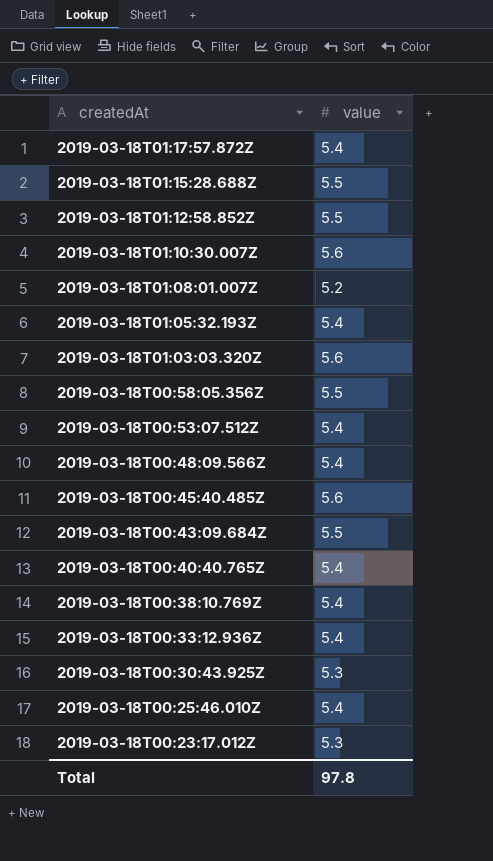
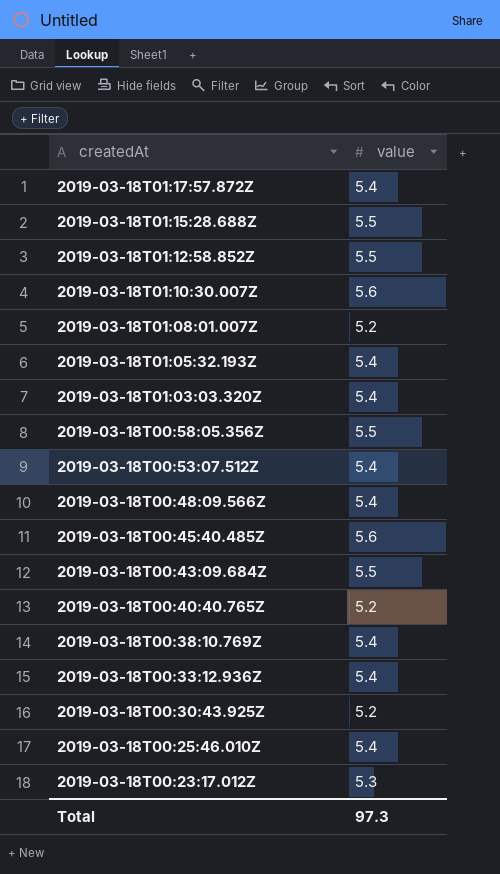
2019-03-18T01:03:03.320Z | value: 5.6 -> 5.4
2019-03-18T00:40:40.765Z | value: 5.4 -> 5.2
2019-03-18T00:30:43.925Z | value: 5.3 -> 5.2
Total | value: 97.8 -> 97.3

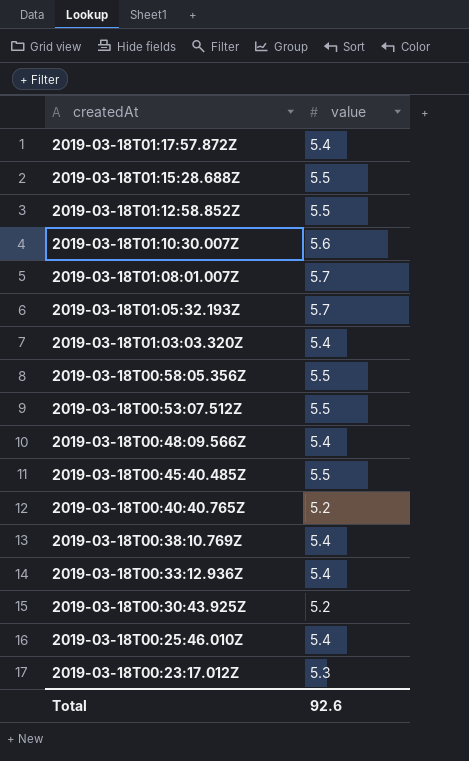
row 2019-03-18T00:43:09.684Z: 5.5 -> none
2019-03-18T01:08:01.007Z | value: 5.2 -> 5.7
2019-03-18T01:05:32.193Z | value: 5.4 -> 5.7
2019-03-18T00:53:07.512Z | value: 5.4 -> 5.5
2019-03-18T00:45:40.485Z | value: 5.6 -> 5.5
Total | value: 97.3 -> 92.6

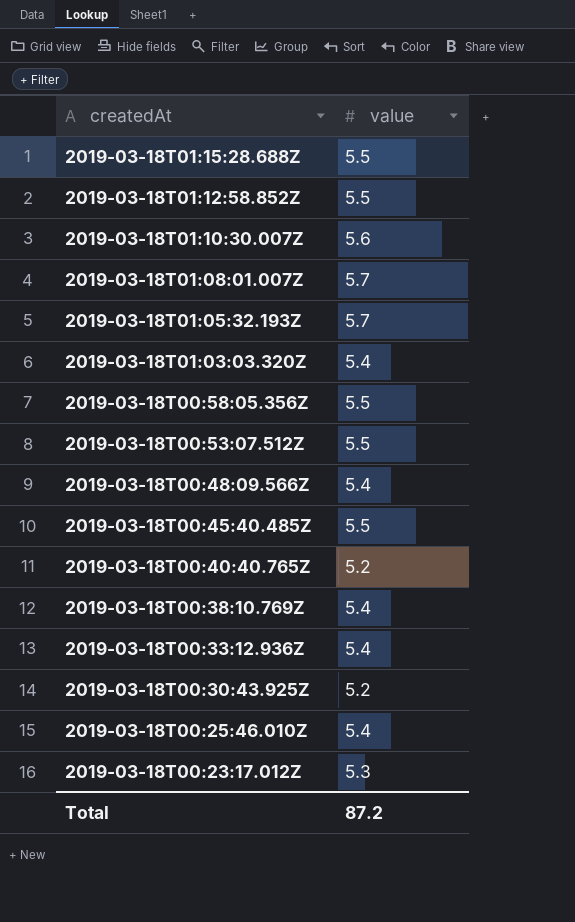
row 2019-03-18T01:17:57.872Z: 5.4 -> none
Total | value: 92.6 -> 87.2

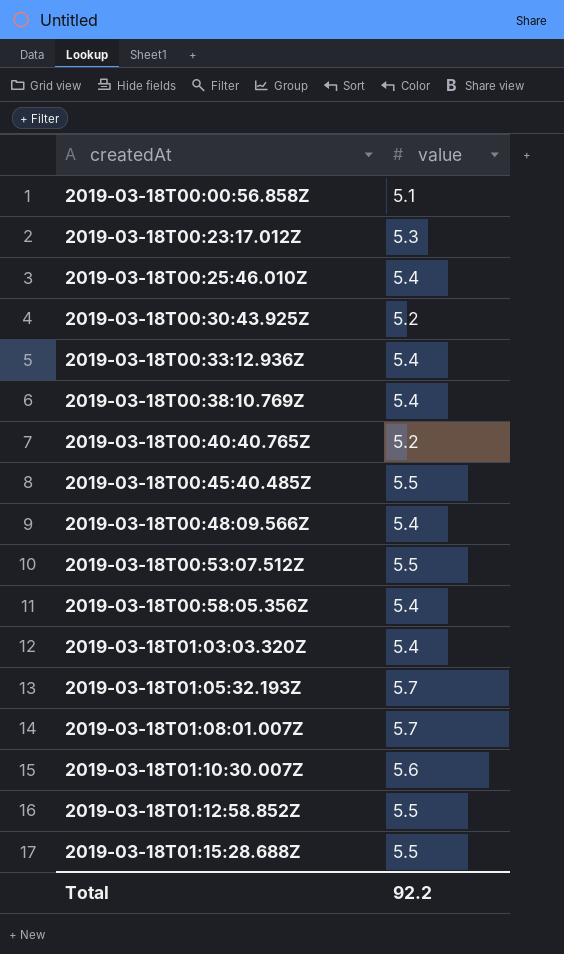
row order: createdAt descending -> createdAt ascending
row 2019-03-18T00:00:56.858Z: none -> 5.1
2019-03-18T00:58:05.356Z | value: 5.5 -> 5.4
Total | value: 87.2 -> 92.2

